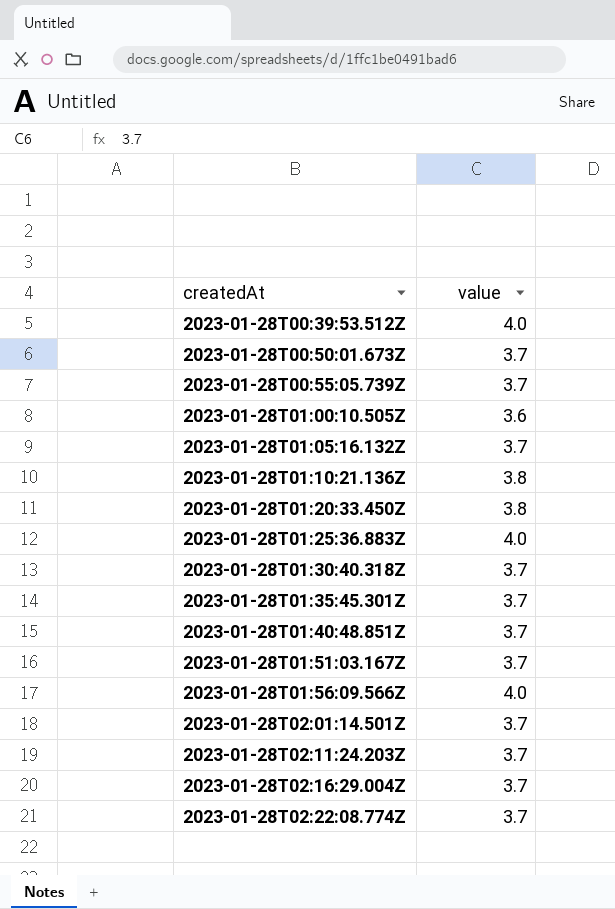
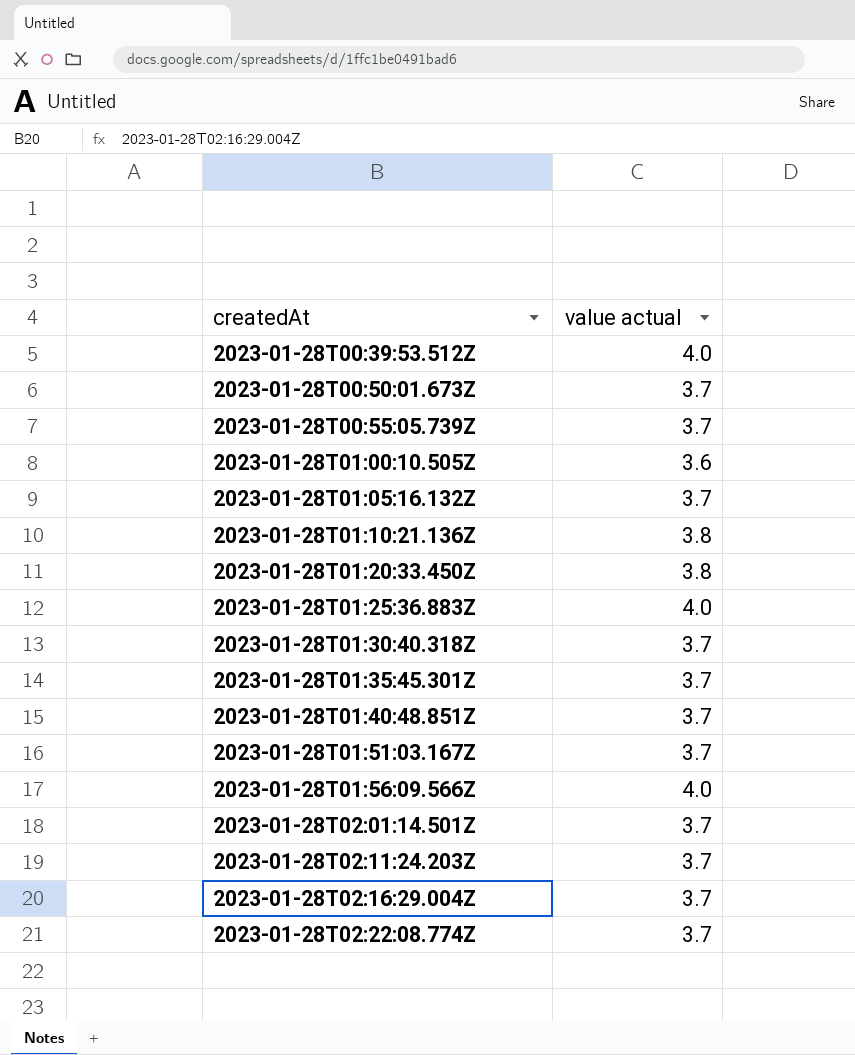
column name: value -> value actual

